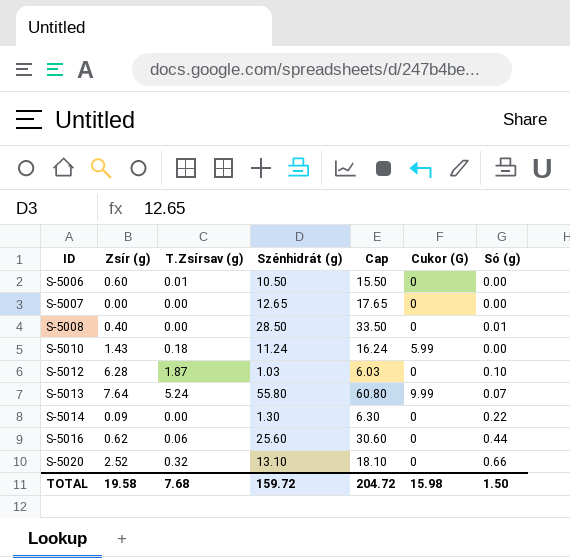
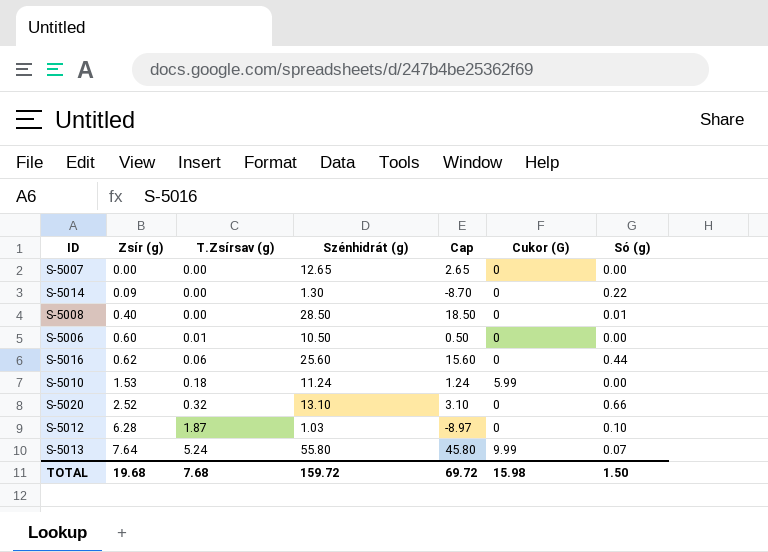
row order: ID ascending -> Zsír (g) ascending
column Cap | formula: [Szénhidrát (g)] + 5 -> [Szénhidrát (g)] - 10
S-5010 | Zsír (g): 1.43 -> 1.53
TOTAL | Zsír (g): 19.58 -> 19.68
TOTAL | Cap: 204.72 -> 69.72

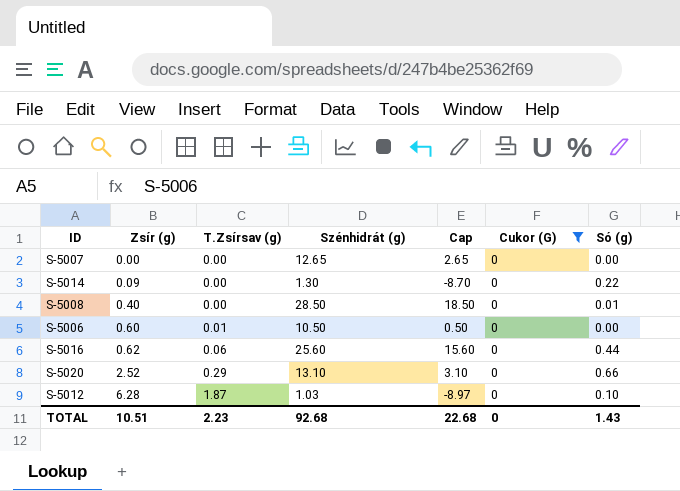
filter: none -> Cukor (G) = 0
S-5020 | T.Zsírsav (g): 0.32 -> 0.29
TOTAL | Zsír (g): 19.68 -> 10.51
TOTAL | T.Zsírsav (g): 7.68 -> 2.23
TOTAL | Szénhidrát (g): 159.72 -> 92.68
TOTAL | Cap: 69.72 -> 22.68
TOTAL | Cukor (G): 15.98 -> 0
TOTAL | Só (g): 1.50 -> 1.43

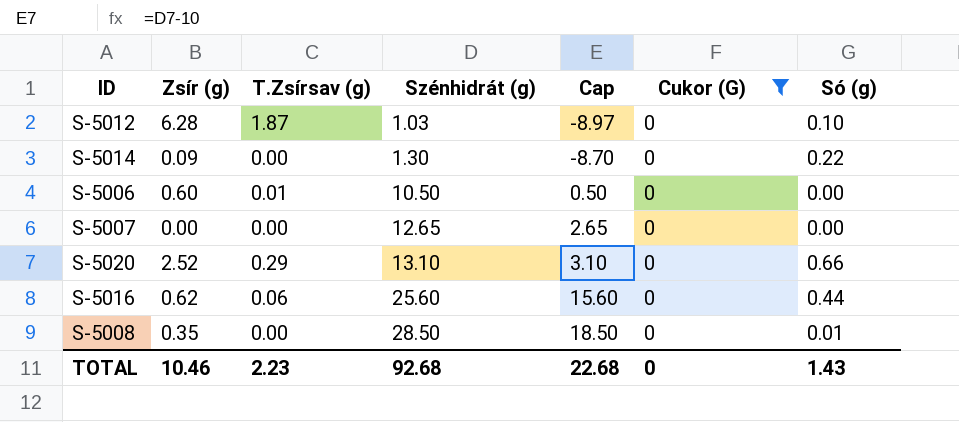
row order: Zsír (g) ascending -> Szénhidrát (g) ascending
S-5008 | Zsír (g): 0.40 -> 0.35
TOTAL | Zsír (g): 10.51 -> 10.46

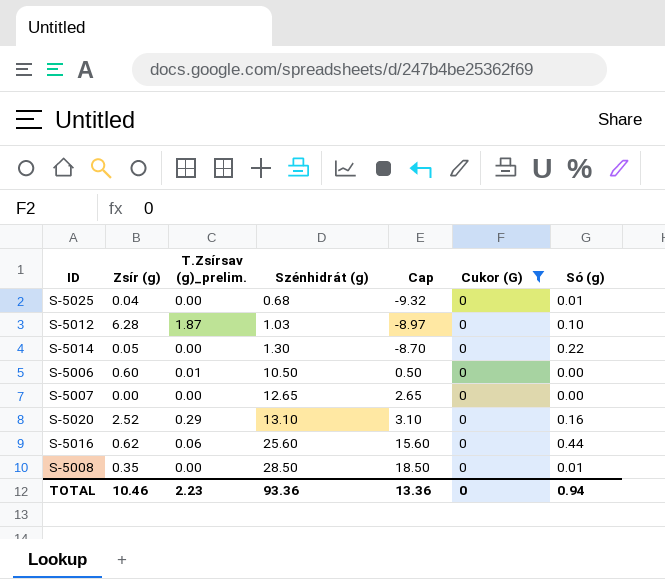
column name: T.Zsírsav (g) -> T.Zsírsav (g)_prelim.
row S-5025: none -> 0.04 | 0.00 | 0.68 | -9.32 | 0 | 0.01
S-5014 | Zsír (g): 0.09 -> 0.05
S-5020 | Só (g): 0.66 -> 0.16
TOTAL | Szénhidrát (g): 92.68 -> 93.36
TOTAL | Cap: 22.68 -> 13.36
TOTAL | Só (g): 1.43 -> 0.94

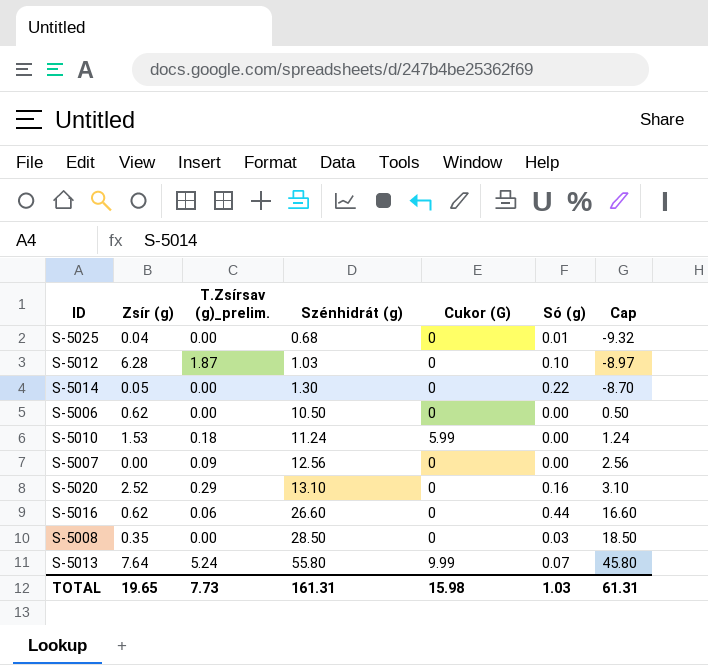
filter: Cukor (G) = 0 -> none
column Cap | position: 5 -> 7
S-5006 | Zsír (g): 0.60 -> 0.62
S-5006 | T.Zsírsav (g)_prelim.: 0.01 -> 0.00
S-5007 | T.Zsírsav (g)_prelim.: 0.00 -> 0.09
S-5007 | Szénhidrát (g): 12.65 -> 12.56
S-5007 | Cap: 2.65 -> 2.56
S-5016 | Szénhidrát (g): 25.60 -> 26.60
S-5016 | Cap: 15.60 -> 16.60
S-5008 | Só (g): 0.01 -> 0.03
TOTAL | Zsír (g): 10.46 -> 19.65
TOTAL | T.Zsírsav (g)_prelim.: 2.23 -> 7.73
TOTAL | Szénhidrát (g): 93.36 -> 161.31
TOTAL | Cukor (G): 0 -> 15.98
TOTAL | Só (g): 0.94 -> 1.03
TOTAL | Cap: 13.36 -> 61.31

